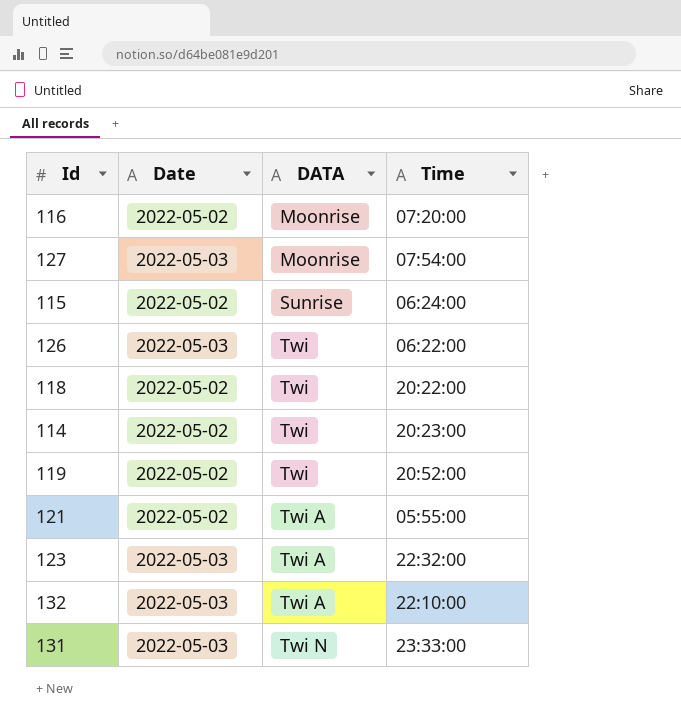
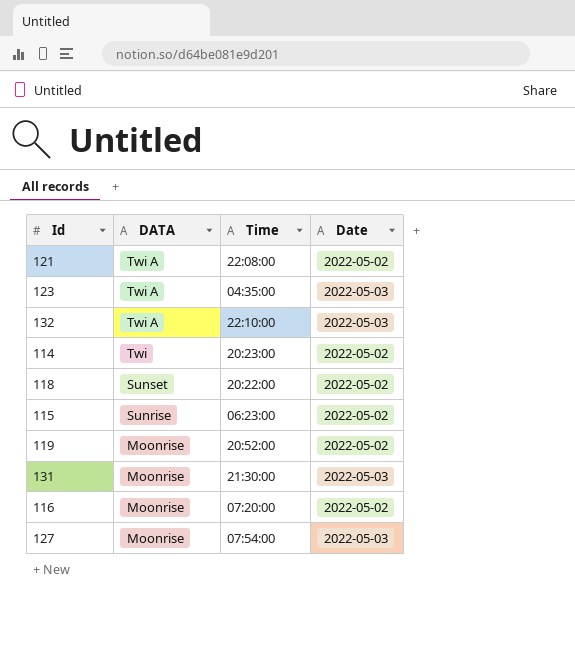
row order: DATA ascending -> DATA descending
column Date | position: 2 -> 4
row 126: 2022-05-03 | Twi | 06:22:00 -> none
121 | Time: 05:55:00 -> 22:08:00
123 | Time: 22:32:00 -> 04:35:00
118 | DATA: Twi -> Sunset
115 | Time: 06:24:00 -> 06:23:00
119 | DATA: Twi -> Moonrise
131 | DATA: Twi N -> Moonrise
131 | Time: 23:33:00 -> 21:30:00

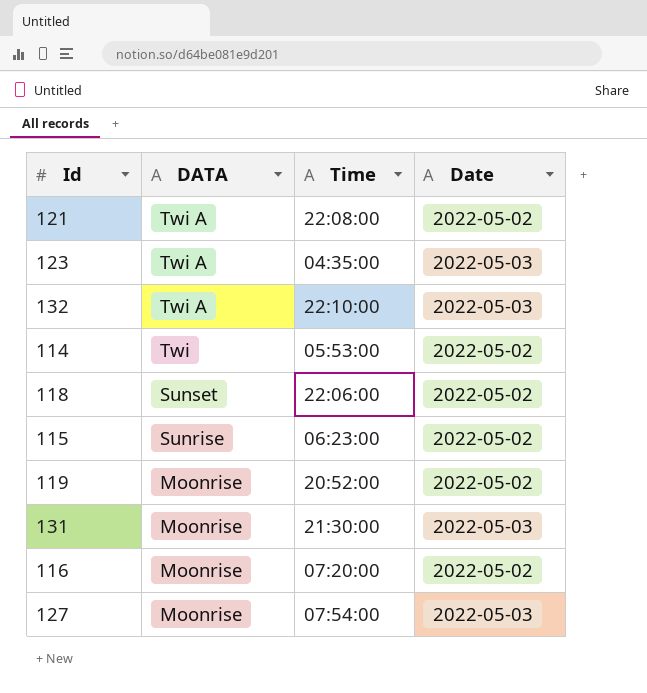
114 | Time: 20:23:00 -> 05:53:00
118 | Time: 20:22:00 -> 22:06:00

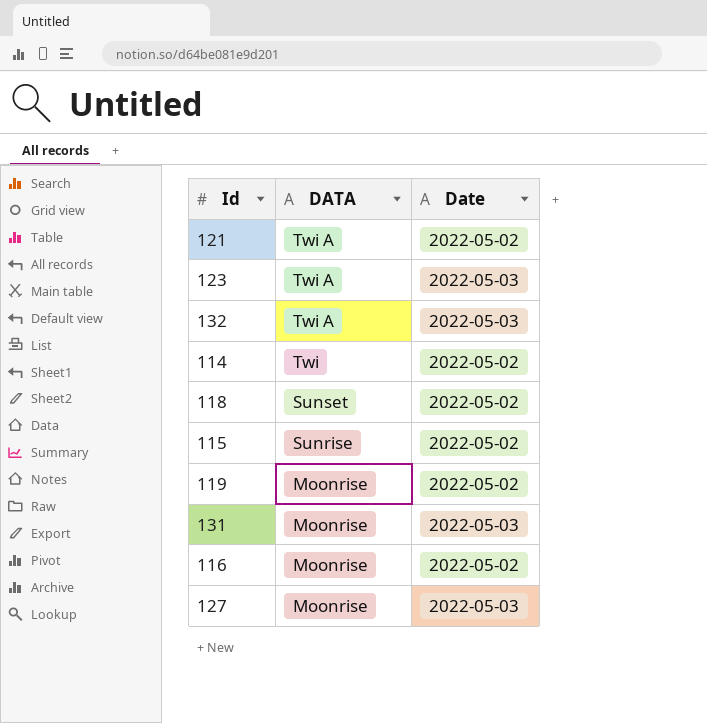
column Time | position: 3 -> none

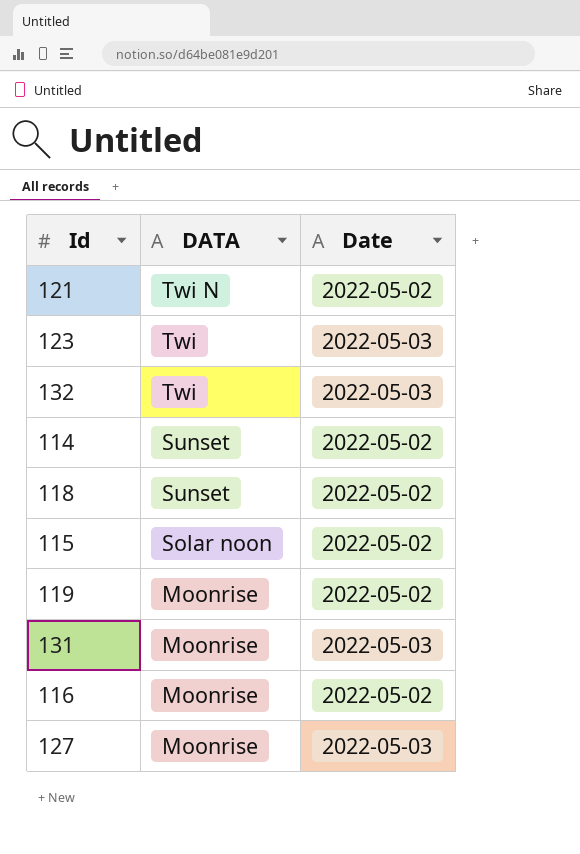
121 | DATA: Twi A -> Twi N
123 | DATA: Twi A -> Twi
132 | DATA: Twi A -> Twi
114 | DATA: Twi -> Sunset
115 | DATA: Sunrise -> Solar noon

